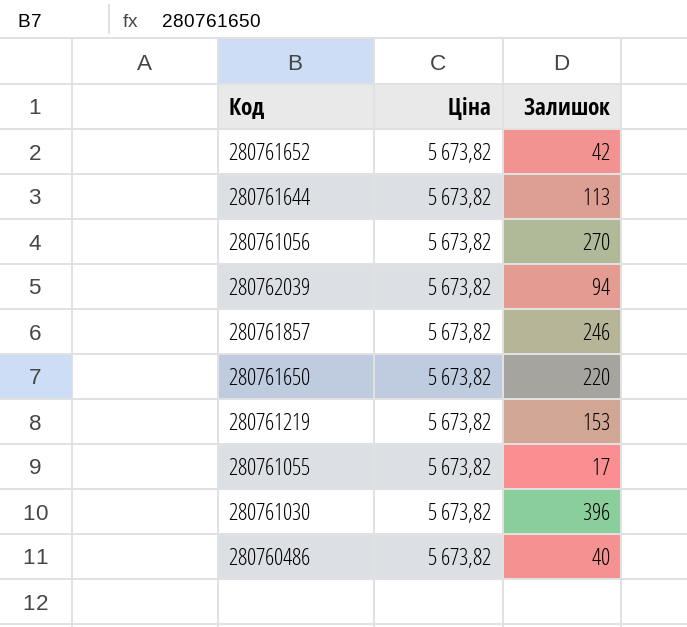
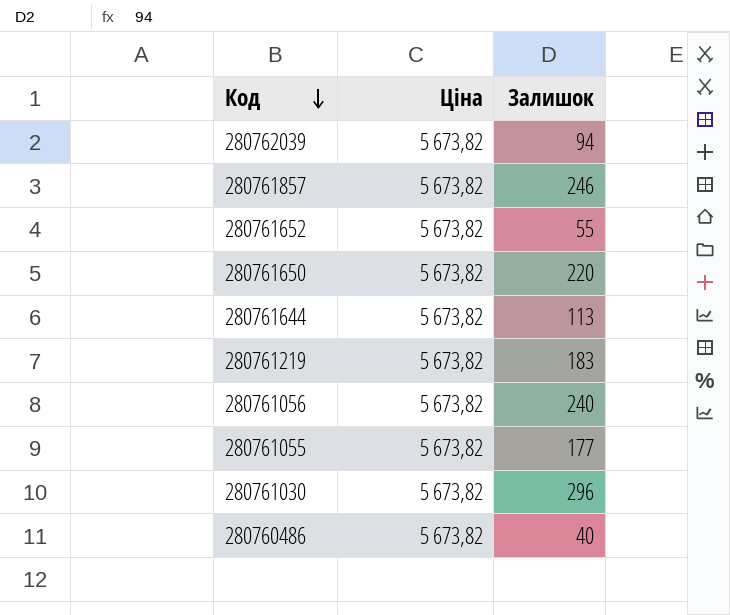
row order: none -> Код descending
280761652 | Залишок: 42 -> 55
280761219 | Залишок: 153 -> 183
280761056 | Залишок: 270 -> 240
280761055 | Залишок: 17 -> 177
280761030 | Залишок: 396 -> 296

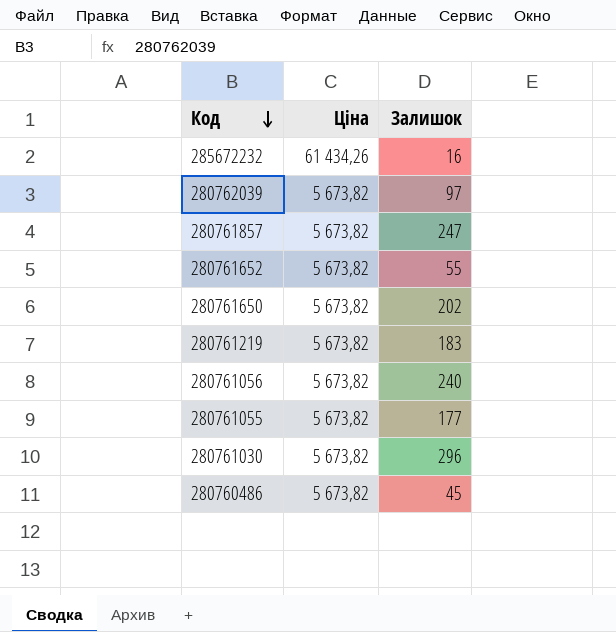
row 280761644: 5 673,82 | 113 -> none
row 285672232: none -> 61 434,26 | 16
280762039 | Залишок: 94 -> 97
280761857 | Залишок: 246 -> 247
280761650 | Залишок: 220 -> 202
280760486 | Залишок: 40 -> 45

